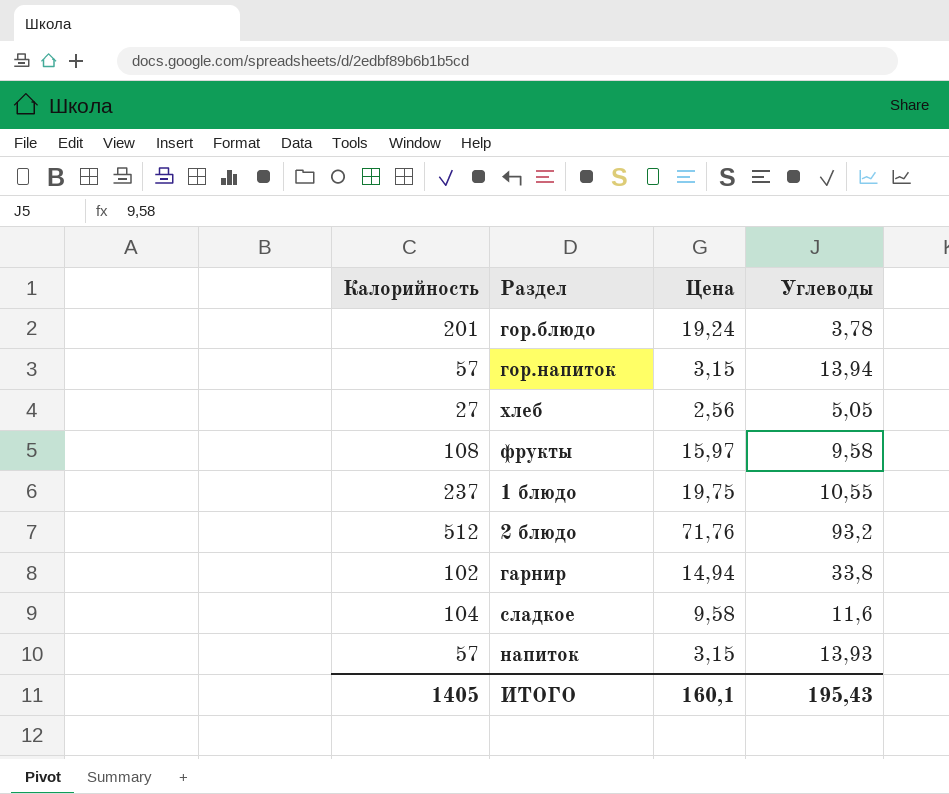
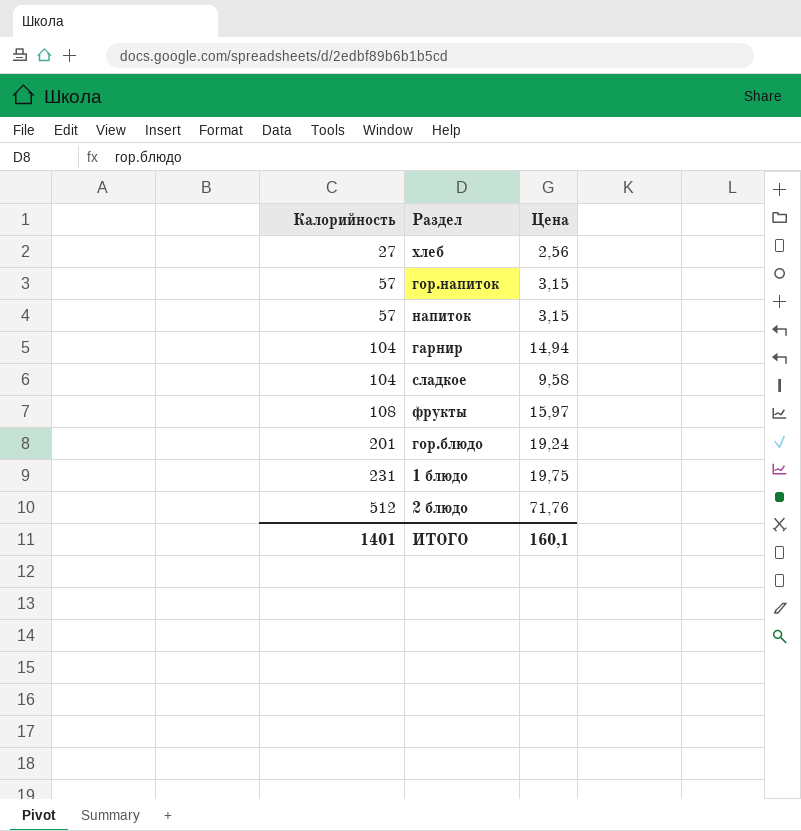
row order: none -> Калорийность ascending
column Углеводы | position: 4 -> none
гарнир | Калорийность: 102 -> 104
1 блюдо | Калорийность: 237 -> 231
ИТОГО | Калорийность: 1405 -> 1401

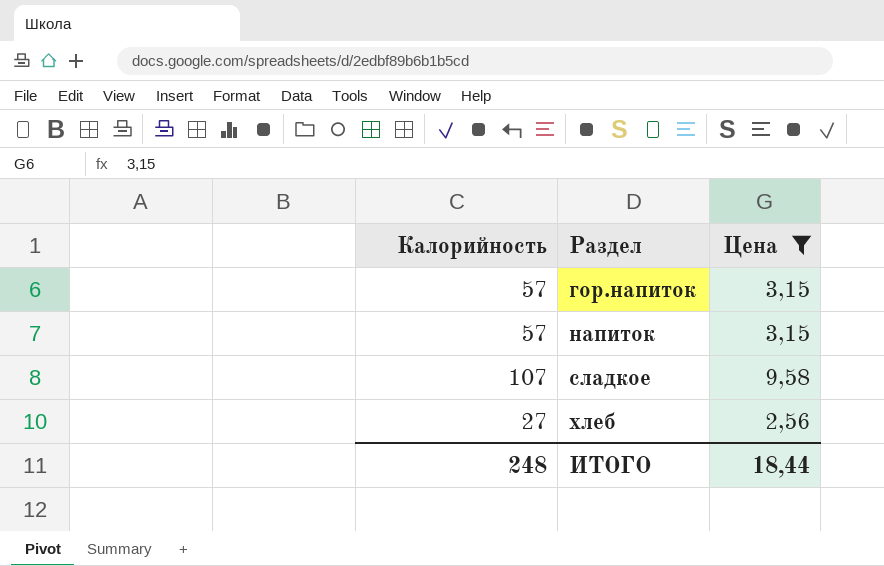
filter: none -> Цена <= 9,58
row order: Калорийность ascending -> Раздел ascending
сладкое | Калорийность: 104 -> 107
ИТОГО | Калорийность: 1401 -> 248
ИТОГО | Цена: 160,1 -> 18,44

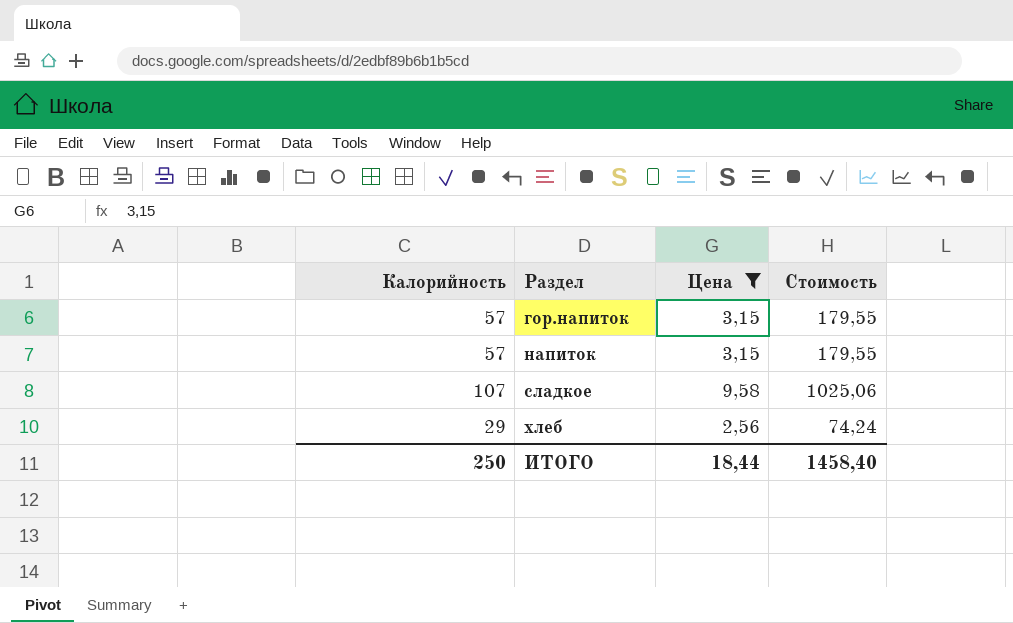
column Стоимость | formula: none -> [Калорийность] * [Цена]
хлеб | Калорийность: 27 -> 29
ИТОГО | Калорийность: 248 -> 250

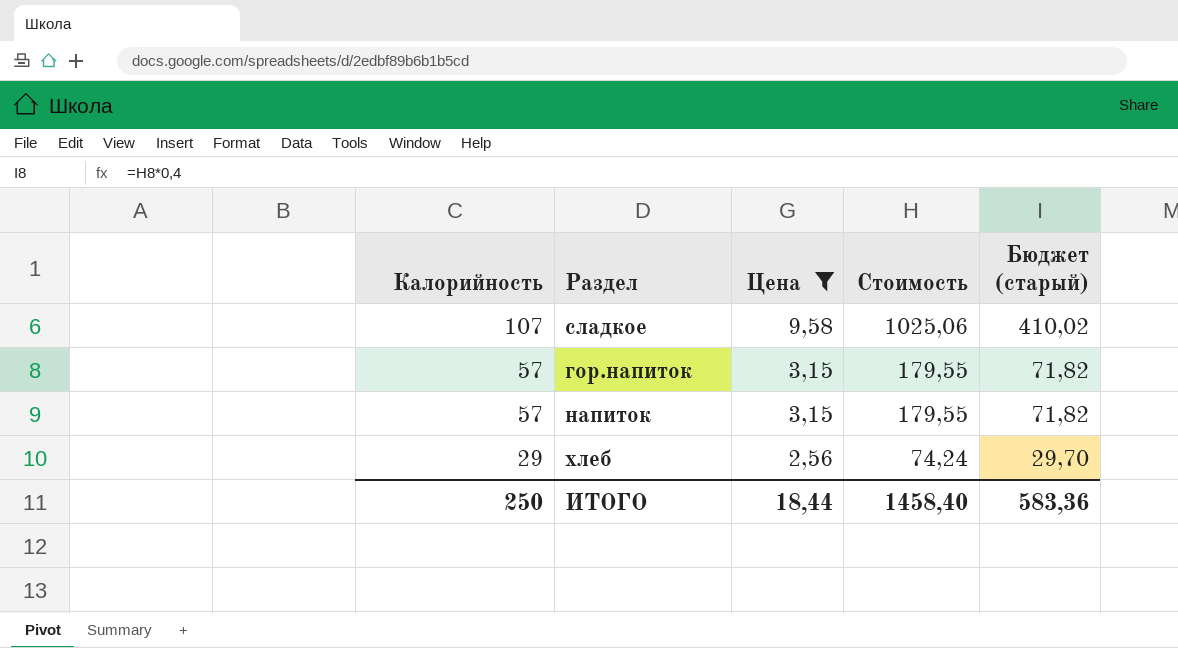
row order: Раздел ascending -> Калорийность descending
column Бюджет (старый) | formula: none -> [Стоимость] * 0,4

